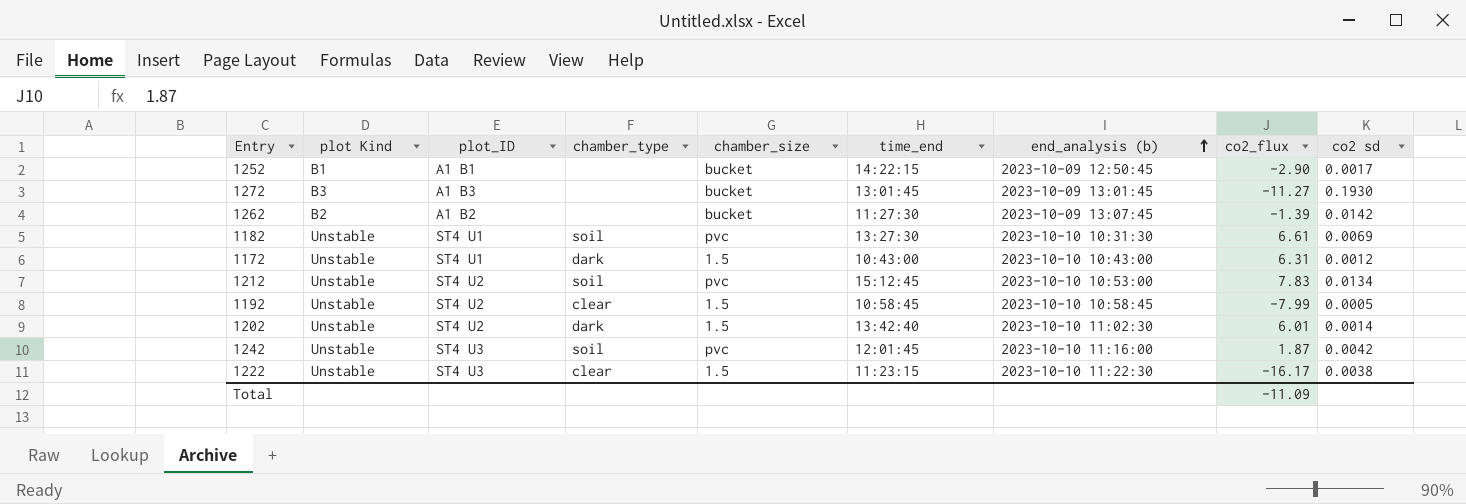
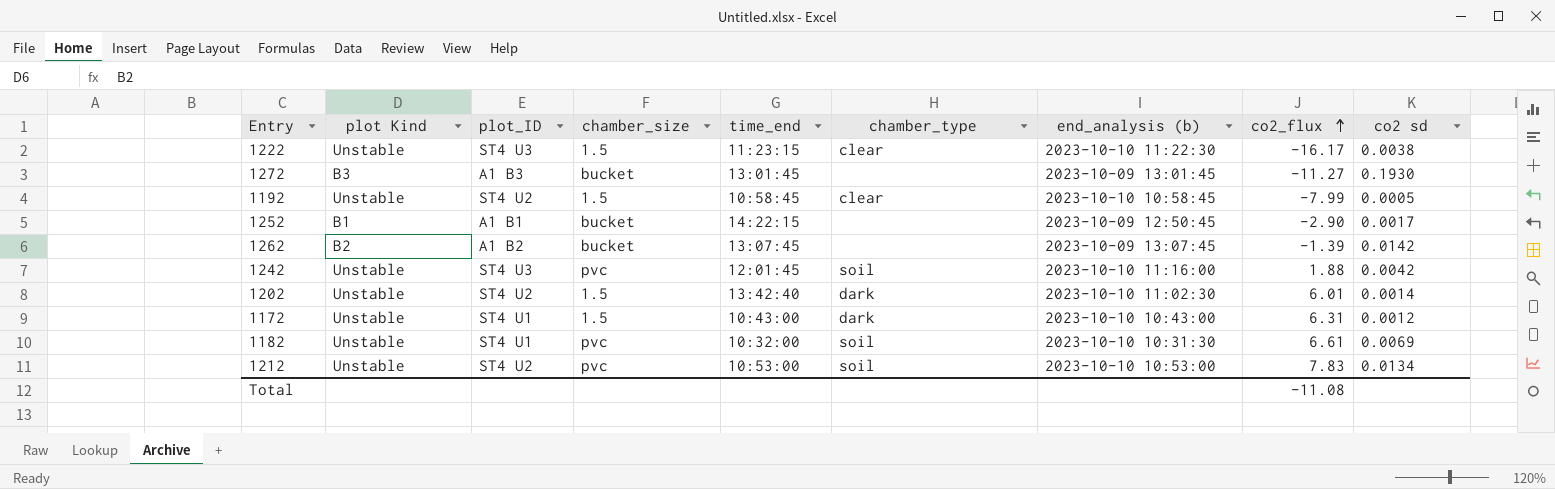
row order: end_analysis (b) ascending -> co2_flux ascending
column chamber_type | position: 4 -> 6
1262 | time_end: 11:27:30 -> 13:07:45
1242 | co2_flux: 1.87 -> 1.88
1182 | time_end: 13:27:30 -> 10:32:00
1212 | time_end: 15:12:45 -> 10:53:00
Total | co2_flux: -11.09 -> -11.08

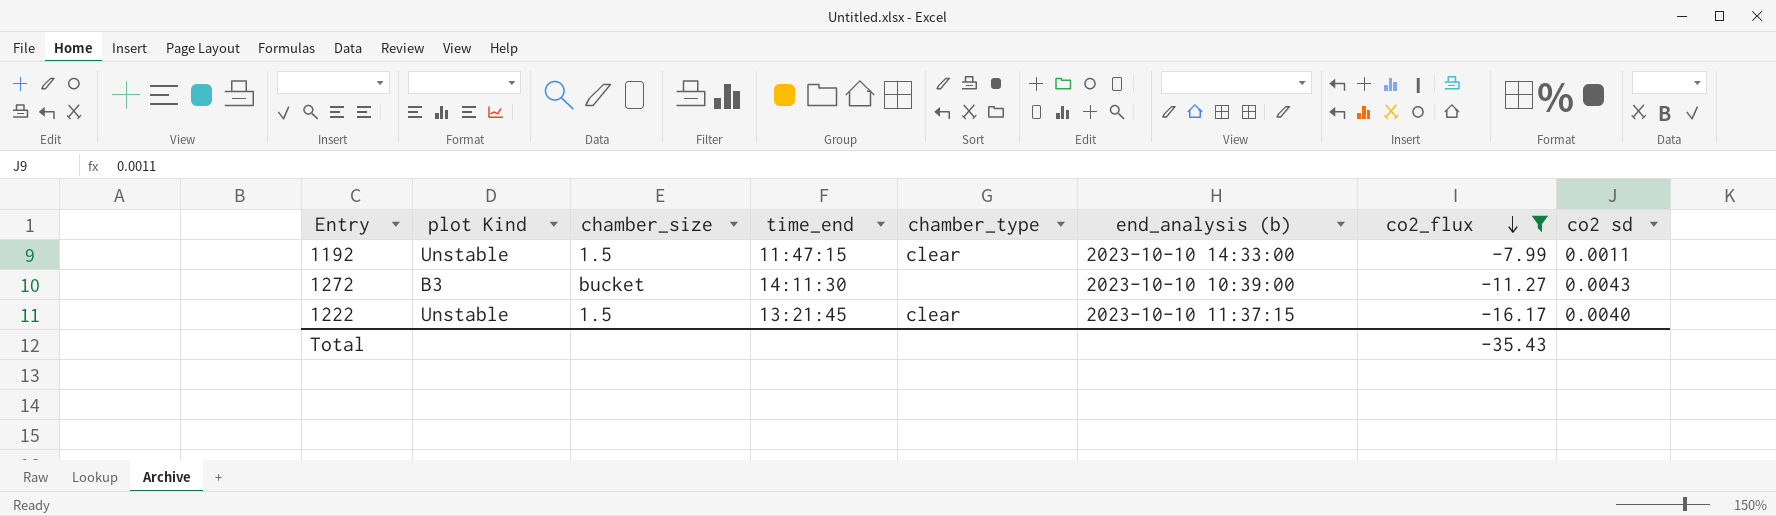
filter: none -> co2_flux <= -7.99
row order: co2_flux ascending -> co2_flux descending
column plot_ID | position: 3 -> none
1192 | time_end: 10:58:45 -> 11:47:15
1192 | end_analysis (b): 2023-10-10 10:58:45 -> 2023-10-10 14:33:00
1192 | co2 sd: 0.0005 -> 0.0011
1272 | time_end: 13:01:45 -> 14:11:30
1272 | end_analysis (b): 2023-10-09 13:01:45 -> 2023-10-10 10:39:00
1272 | co2 sd: 0.1930 -> 0.0043
1222 | time_end: 11:23:15 -> 13:21:45
1222 | end_analysis (b): 2023-10-10 11:22:30 -> 2023-10-10 11:37:15
1222 | co2 sd: 0.0038 -> 0.0040
Total | co2_flux: -11.08 -> -35.43

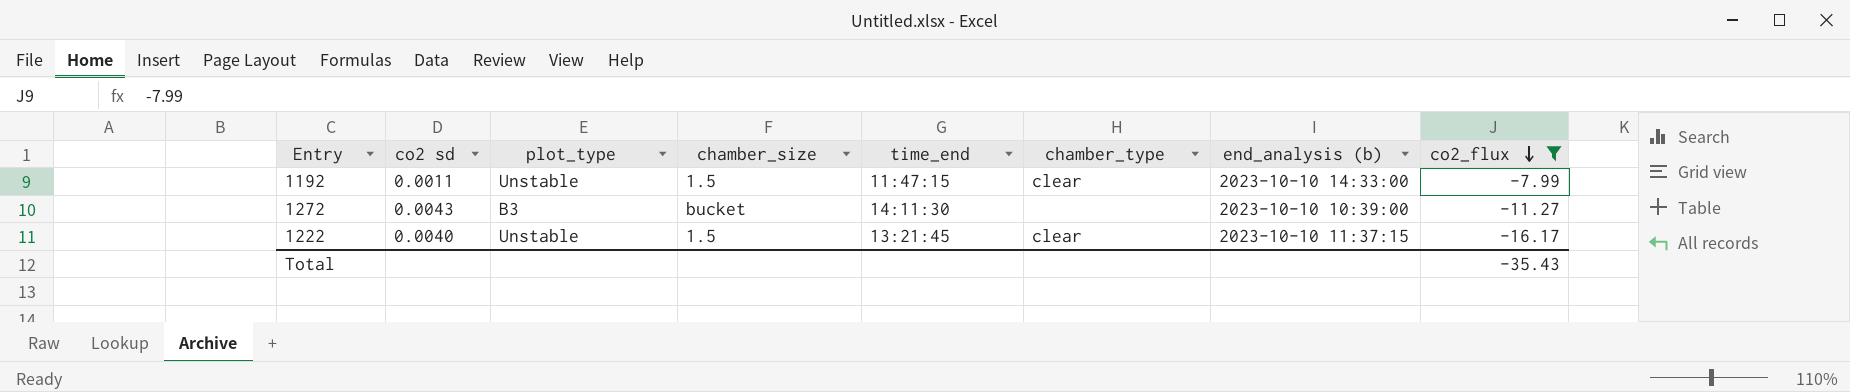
column co2 sd | position: 8 -> 2
column name: plot Kind -> plot_type

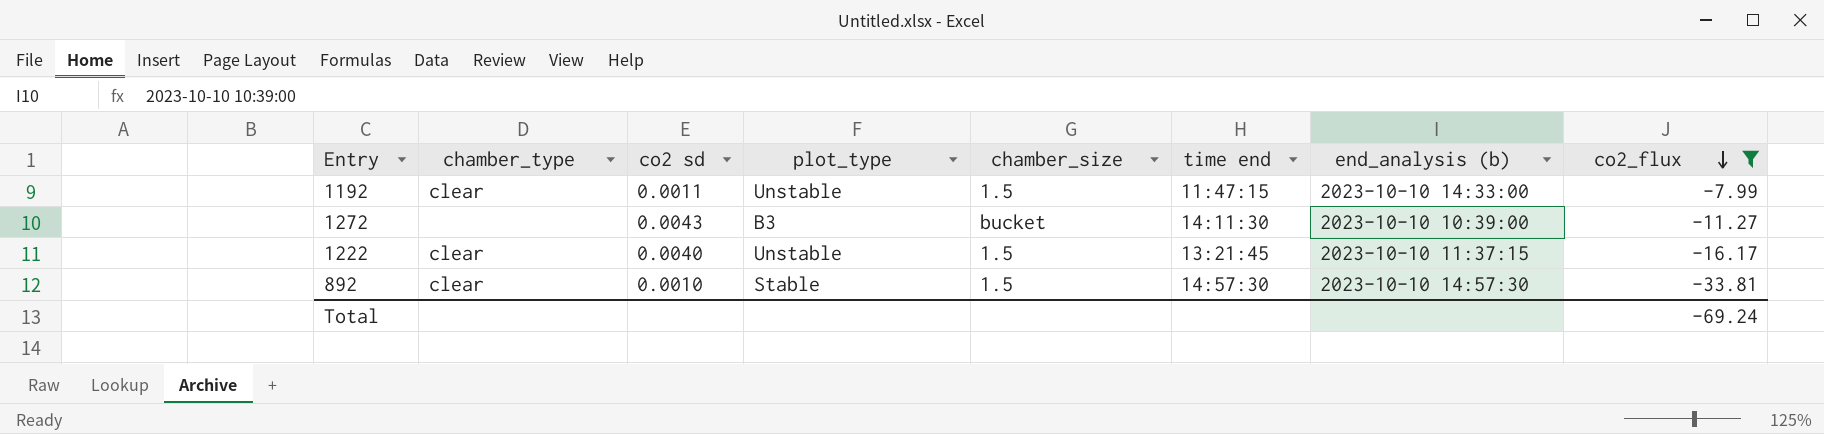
column chamber_type | position: 6 -> 2
column name: time_end -> time end
row 892: none -> clear | 0.0010 | Stable | 1.5 | 14:57:30 | 2023-10-10 14:57:30 | -33.81
Total | co2_flux: -35.43 -> -69.24

